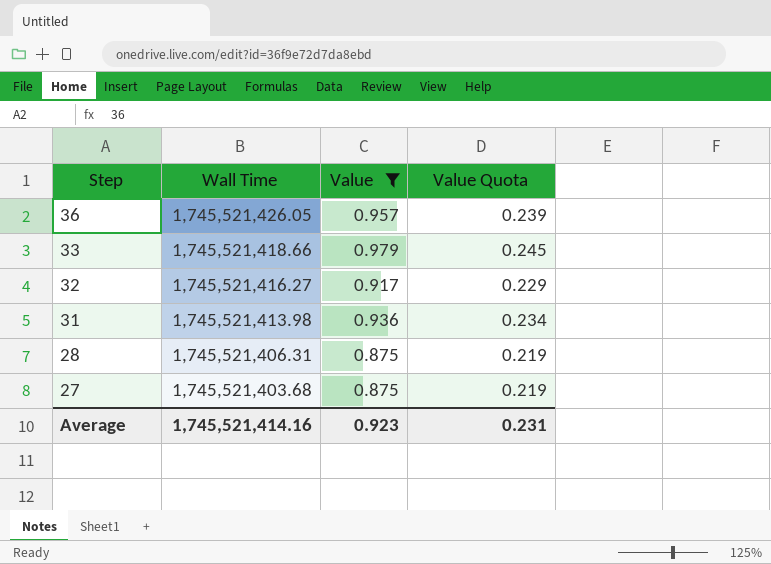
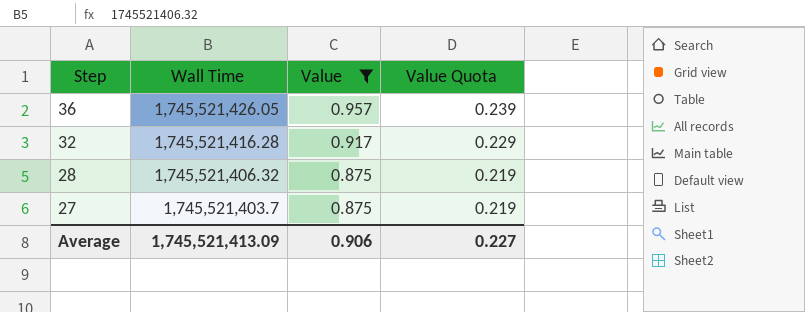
row 33: 1,745,521,418.66 | 0.979 | 0.245 -> none
row 31: 1,745,521,413.98 | 0.936 | 0.234 -> none
32 | Wall Time: 1,745,521,416.27 -> 1,745,521,416.28
28 | Wall Time: 1,745,521,406.31 -> 1,745,521,406.32
27 | Wall Time: 1,745,521,403.68 -> 1,745,521,403.7
Average | Wall Time: 1,745,521,414.16 -> 1,745,521,413.09
Average | Value: 0.923 -> 0.906
Average | Value Quota: 0.231 -> 0.227

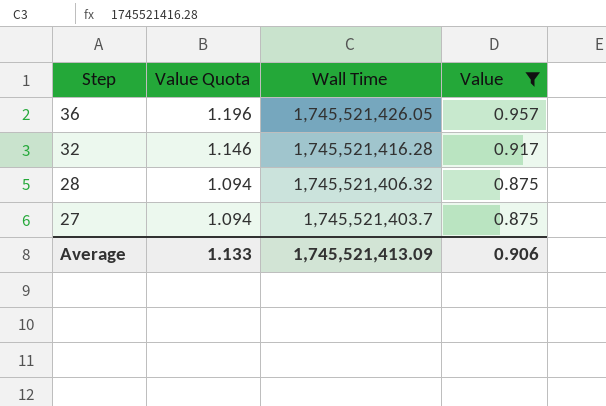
column Value Quota | formula: [Value] * 0.25 -> [Value] * 1.25
column Value Quota | position: 4 -> 2
Average | Value Quota: 0.227 -> 1.133

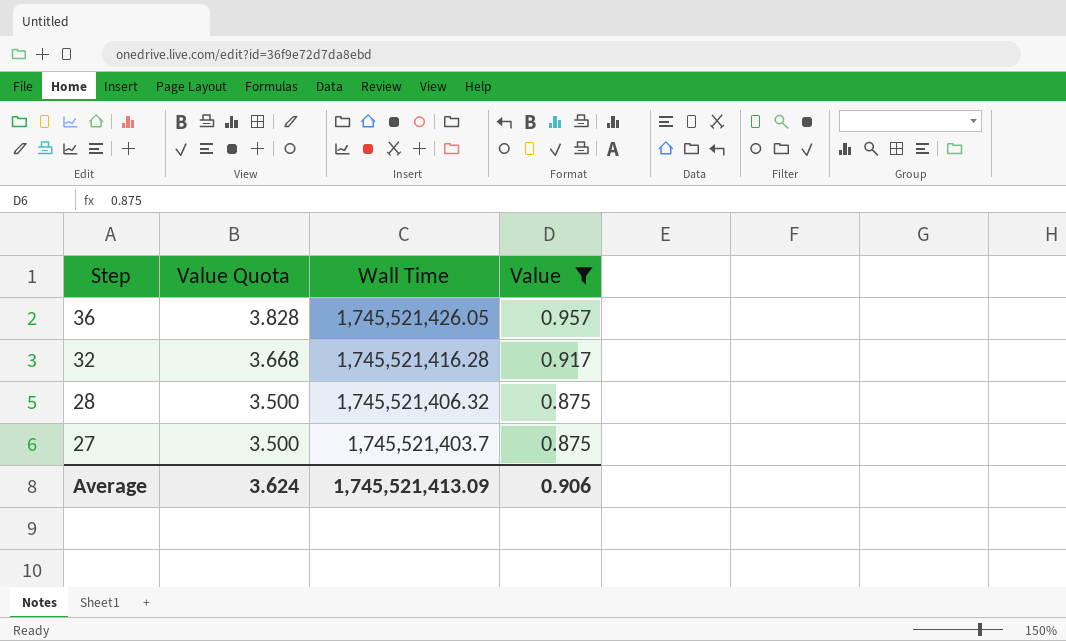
column Value Quota | formula: [Value] * 1.25 -> [Value] * 4
Average | Value Quota: 1.133 -> 3.624

